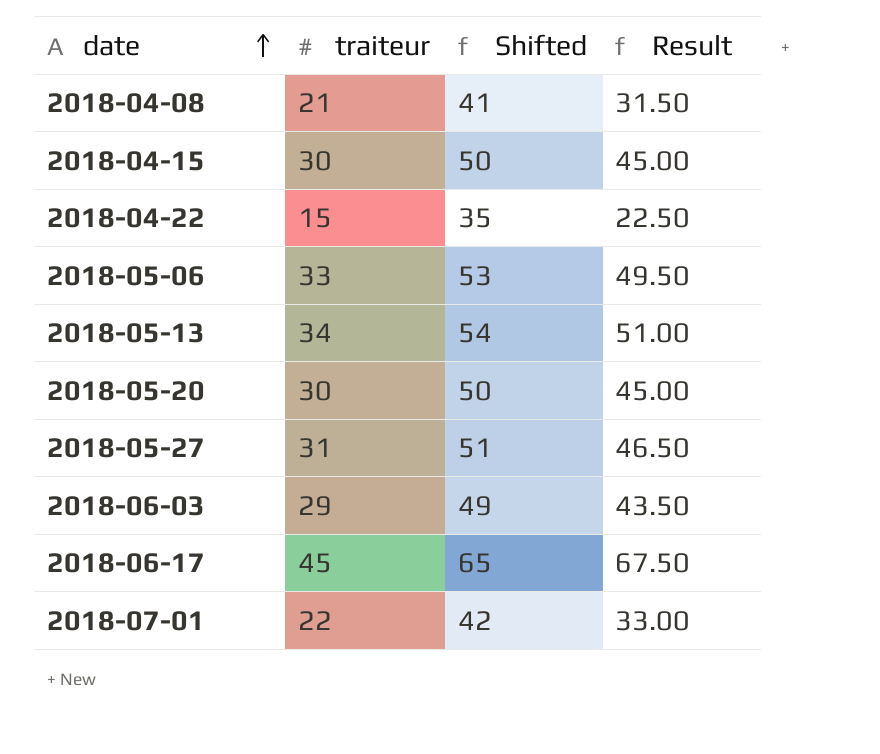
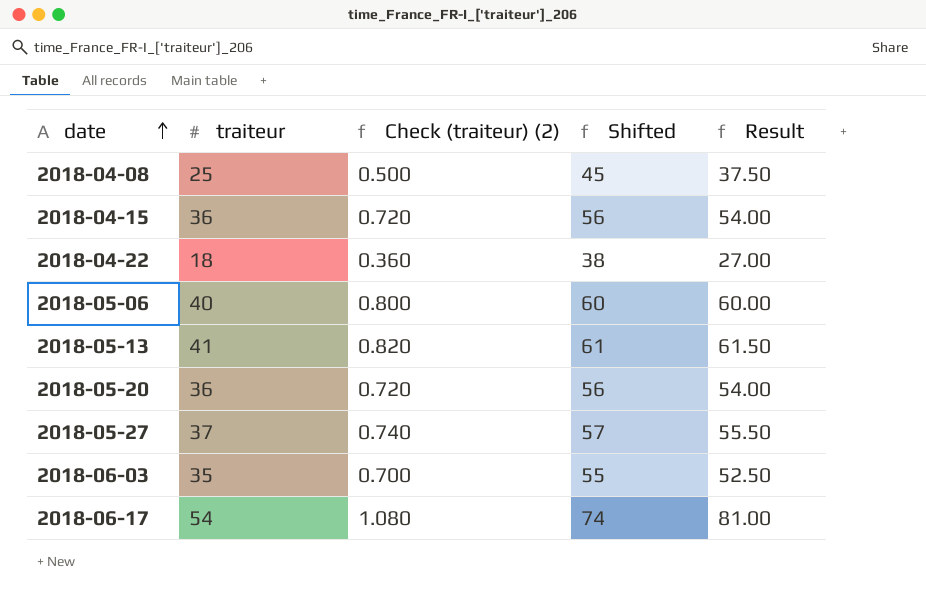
column Check (traiteur) (2) | formula: none -> [traiteur] * 0.02
row 2018-07-01: 22 | 42 | 33.00 -> none
2018-04-08 | traiteur: 21 -> 25
2018-04-08 | Shifted: 41 -> 45
2018-04-08 | Result: 31.50 -> 37.50
2018-04-15 | traiteur: 30 -> 36
2018-04-15 | Shifted: 50 -> 56
2018-04-15 | Result: 45.00 -> 54.00
2018-04-22 | traiteur: 15 -> 18
2018-04-22 | Shifted: 35 -> 38
2018-04-22 | Result: 22.50 -> 27.00
2018-05-06 | traiteur: 33 -> 40
2018-05-06 | Shifted: 53 -> 60
2018-05-06 | Result: 49.50 -> 60.00
2018-05-13 | traiteur: 34 -> 41
2018-05-13 | Shifted: 54 -> 61
2018-05-13 | Result: 51.00 -> 61.50
2018-05-20 | traiteur: 30 -> 36
2018-05-20 | Shifted: 50 -> 56
2018-05-20 | Result: 45.00 -> 54.00
2018-05-27 | traiteur: 31 -> 37
2018-05-27 | Shifted: 51 -> 57
2018-05-27 | Result: 46.50 -> 55.50
2018-06-03 | traiteur: 29 -> 35
2018-06-03 | Shifted: 49 -> 55
2018-06-03 | Result: 43.50 -> 52.50
2018-06-17 | traiteur: 45 -> 54
2018-06-17 | Shifted: 65 -> 74
2018-06-17 | Result: 67.50 -> 81.00

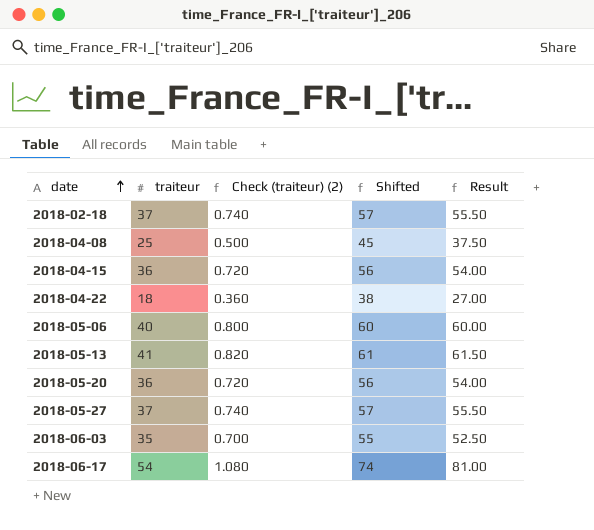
row 2018-02-18: none -> 37 | 0.740 | 57 | 55.50

